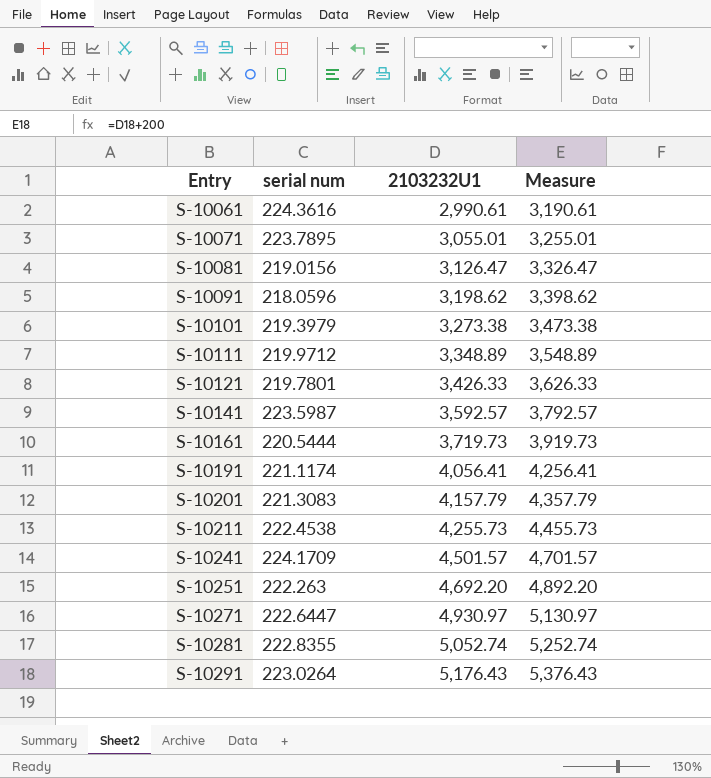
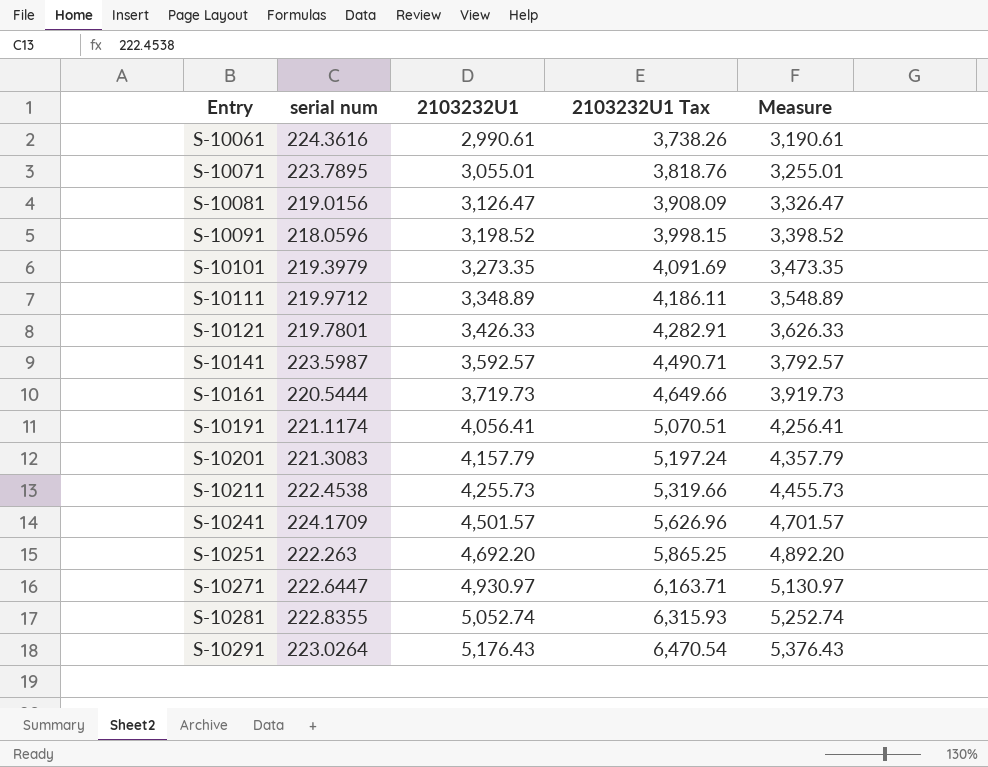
column 2103232U1 Tax | formula: none -> [2103232U1] * 1.25
S-10091 | 2103232U1: 3,198.62 -> 3,198.52
S-10091 | Measure: 3,398.62 -> 3,398.52
S-10101 | 2103232U1: 3,273.38 -> 3,273.35
S-10101 | Measure: 3,473.38 -> 3,473.35

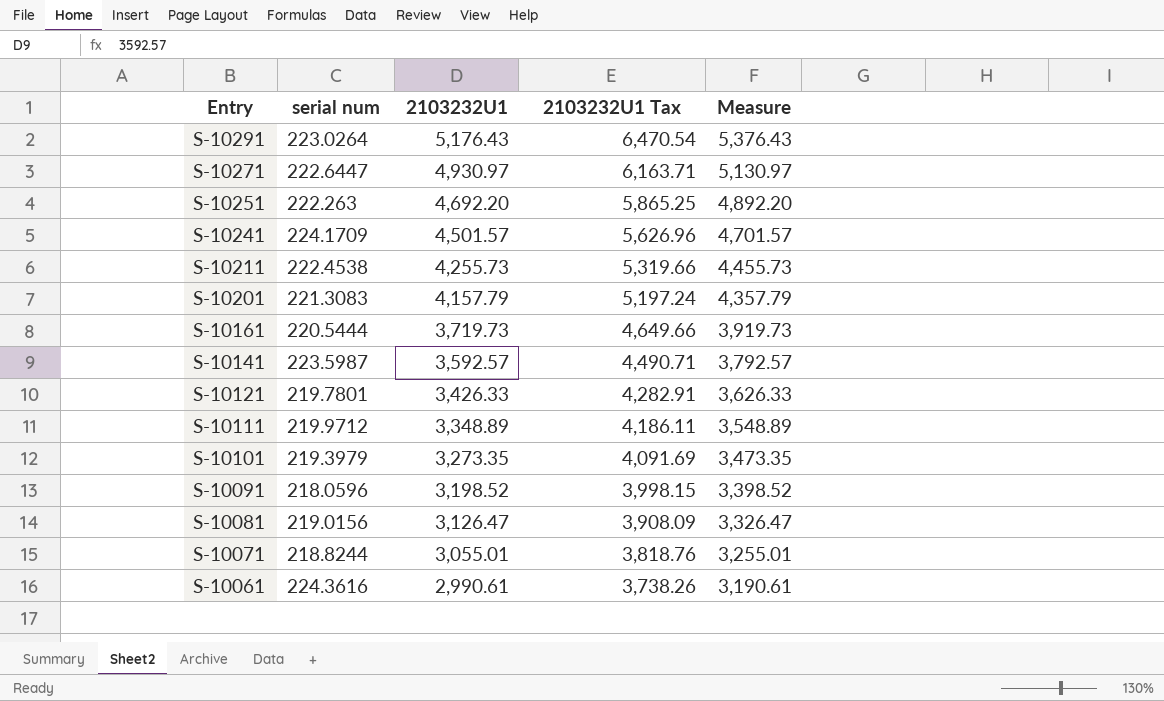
row order: Entry ascending -> Entry descending
row S-10191: 221.1174 | 4,056.41 | 5,070.51 | 4,256.41 -> none
row S-10281: 222.8355 | 5,052.74 | 6,315.93 | 5,252.74 -> none
S-10071 | serial num: 223.7895 -> 218.8244

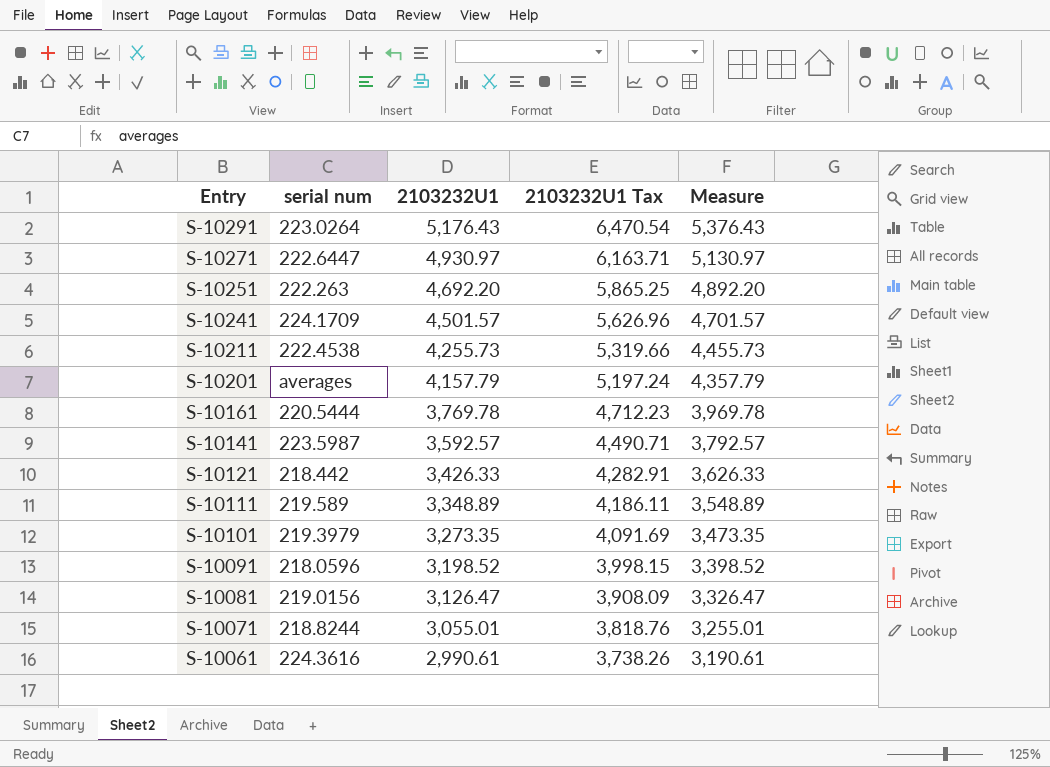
S-10201 | serial num: 221.3083 -> averages
S-10161 | 2103232U1: 3,719.73 -> 3,769.78
S-10161 | 2103232U1 Tax: 4,649.66 -> 4,712.23
S-10161 | Measure: 3,919.73 -> 3,969.78
S-10121 | serial num: 219.7801 -> 218.442
S-10111 | serial num: 219.9712 -> 219.589

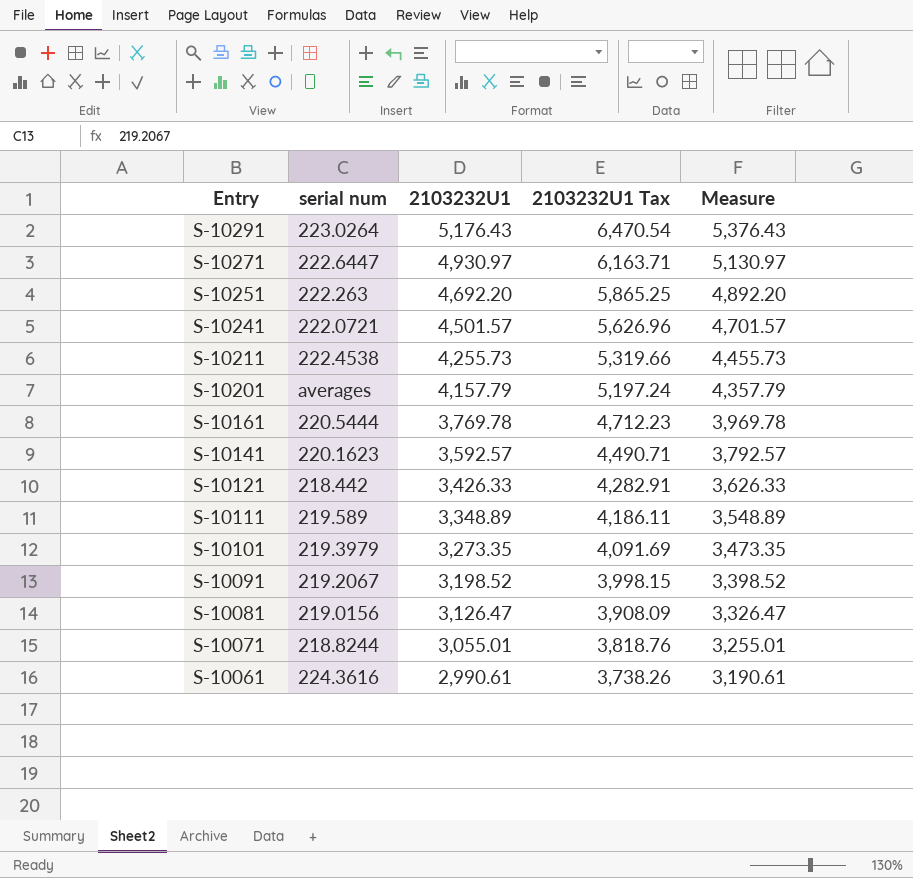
S-10241 | serial num: 224.1709 -> 222.0721
S-10141 | serial num: 223.5987 -> 220.1623
S-10091 | serial num: 218.0596 -> 219.2067

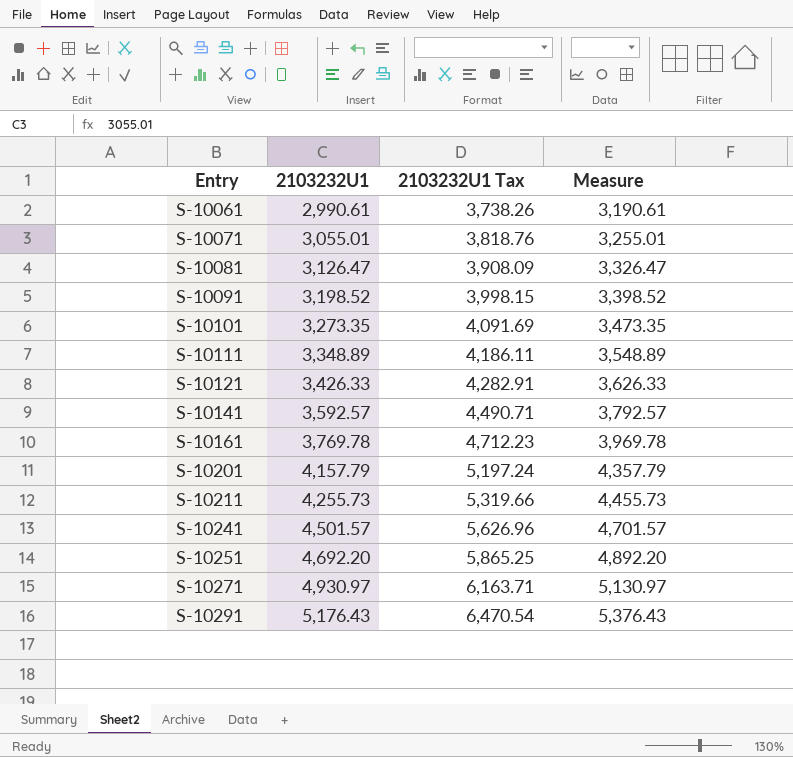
row order: Entry descending -> Entry ascending
column serial num | position: 2 -> none

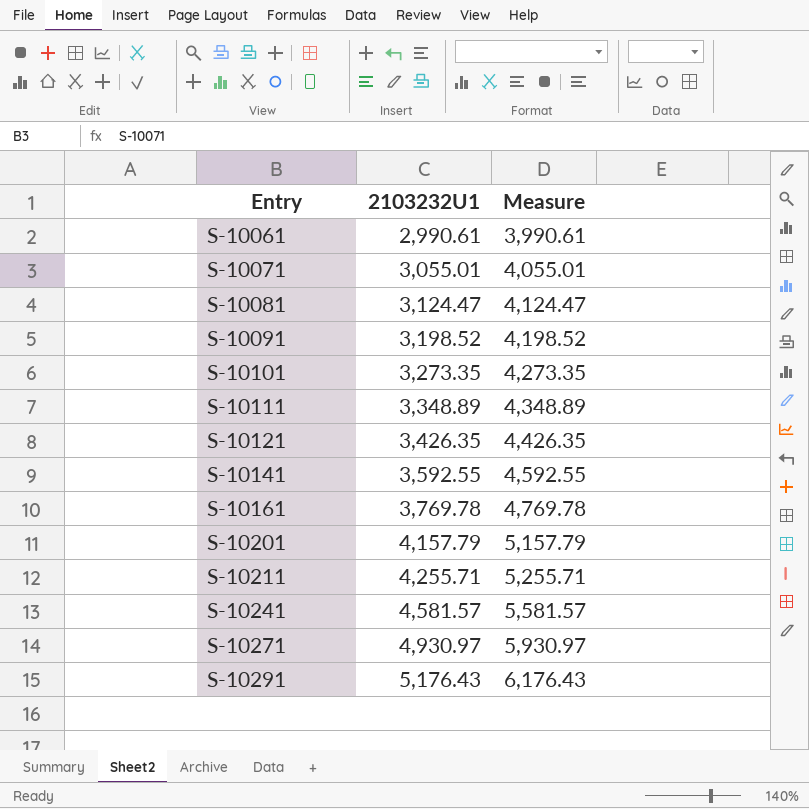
column 2103232U1 Tax | formula: [2103232U1] * 1.25 -> none
column Measure | formula: [2103232U1] + 200 -> [2103232U1] + 1000
row S-10251: 4,692.20 | 5,865.25 | 4,892.20 -> none
S-10081 | 2103232U1: 3,126.47 -> 3,124.47
S-10121 | 2103232U1: 3,426.33 -> 3,426.35
S-10141 | 2103232U1: 3,592.57 -> 3,592.55
S-10211 | 2103232U1: 4,255.73 -> 4,255.71
S-10241 | 2103232U1: 4,501.57 -> 4,581.57

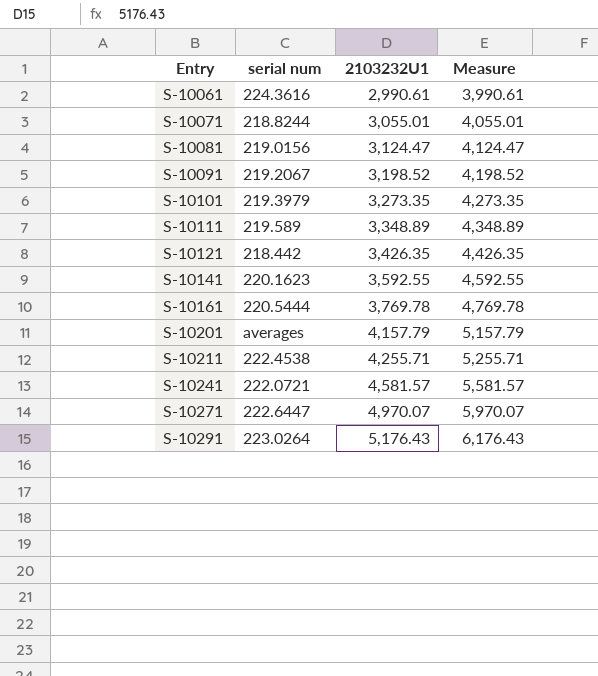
column serial num | position: none -> 2
S-10271 | 2103232U1: 4,930.97 -> 4,970.07
S-10271 | Measure: 5,930.97 -> 5,970.07

